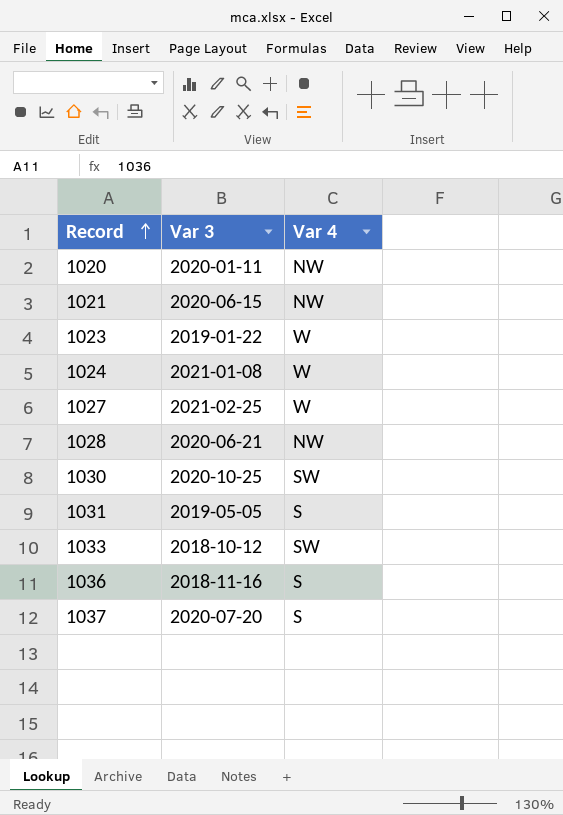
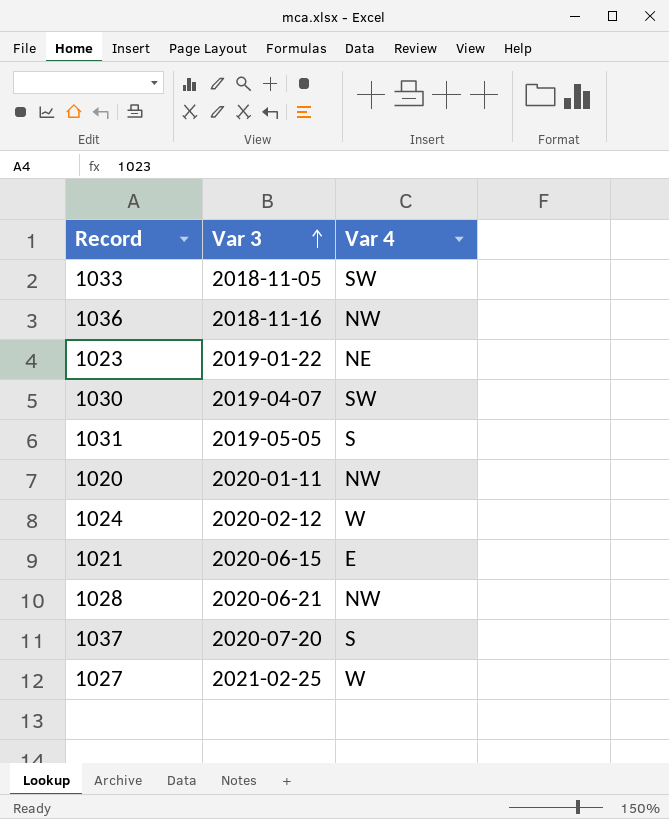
row order: Record ascending -> Var 3 ascending
1033 | Var 3: 2018-10-12 -> 2018-11-05
1036 | Var 4: S -> NW
1023 | Var 4: W -> NE
1030 | Var 3: 2020-10-25 -> 2019-04-07
1024 | Var 3: 2021-01-08 -> 2020-02-12
1021 | Var 4: NW -> E

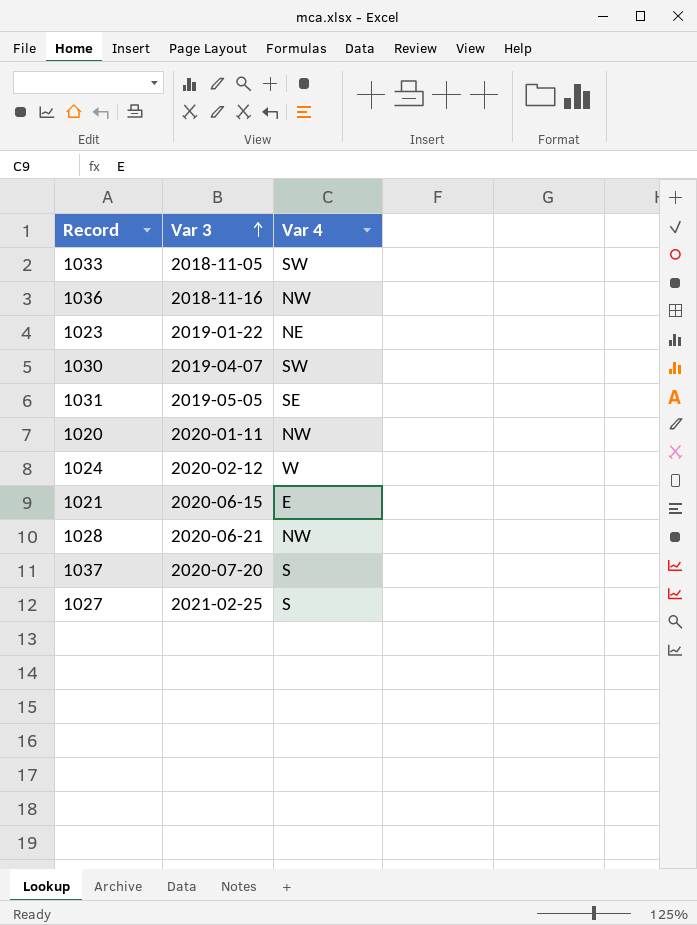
1031 | Var 4: S -> SE
1027 | Var 4: W -> S

